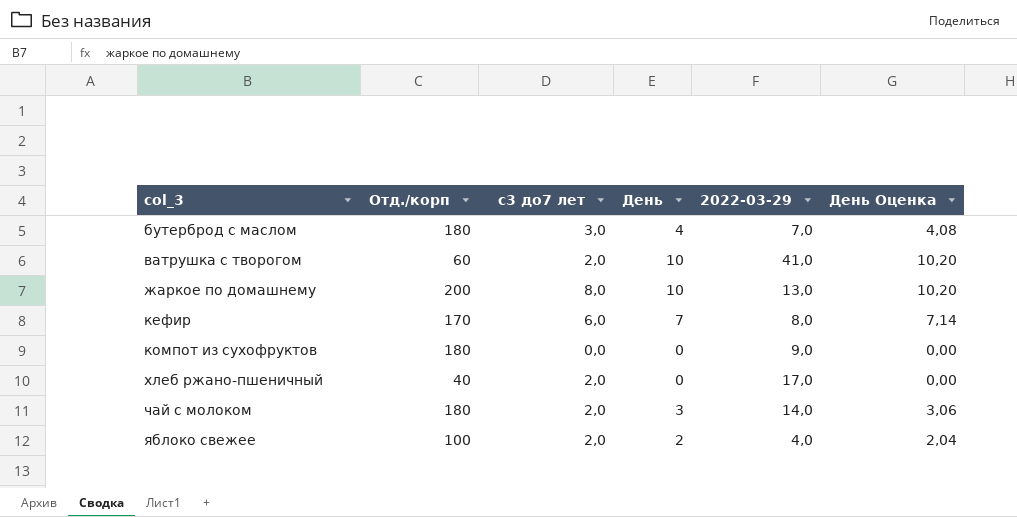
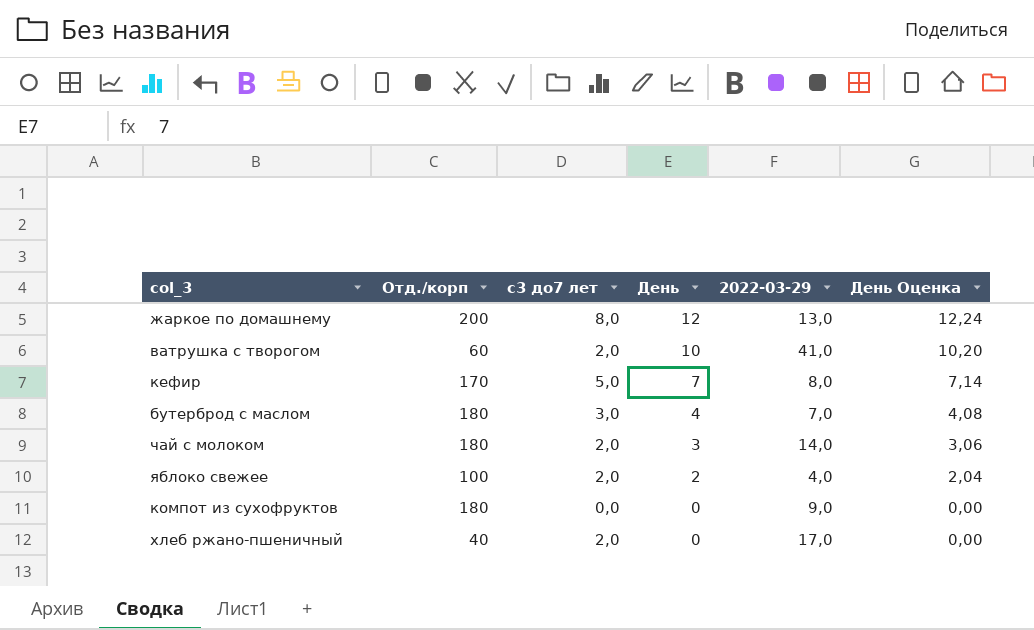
row order: col_3 ascending -> День descending
жаркое по домашнему | День: 10 -> 12
жаркое по домашнему | День Оценка: 10,20 -> 12,24
кефир | с3 до7 лет: 6,0 -> 5,0

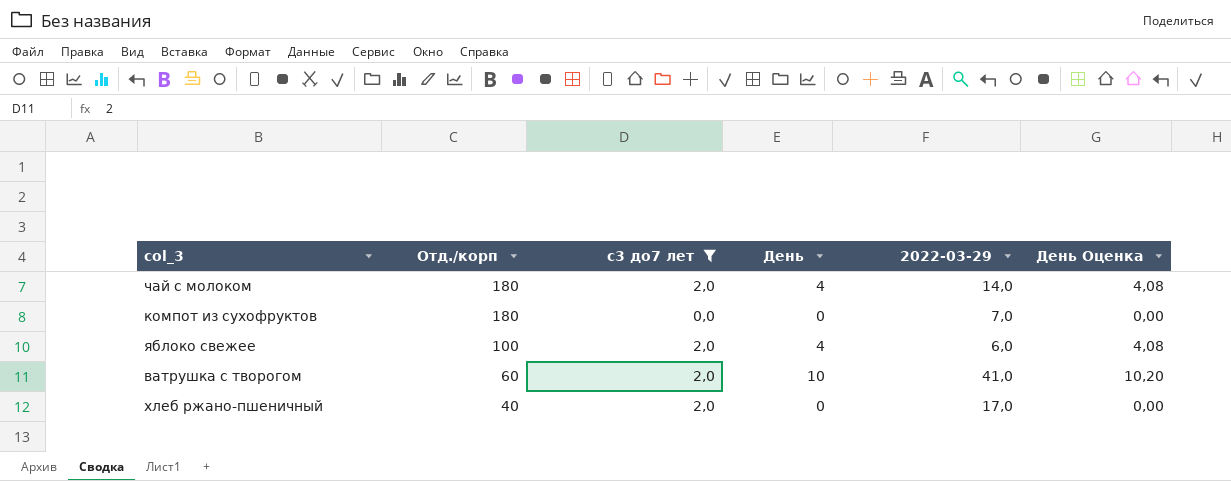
filter: none -> с3 до7 лет <= 2,0
row order: День descending -> Отд./корп descending
чай с молоком | День: 3 -> 4
чай с молоком | День Оценка: 3,06 -> 4,08
компот из сухофруктов | 2022-03-29: 9,0 -> 7,0
яблоко свежее | День: 2 -> 4
яблоко свежее | 2022-03-29: 4,0 -> 6,0
яблоко свежее | День Оценка: 2,04 -> 4,08

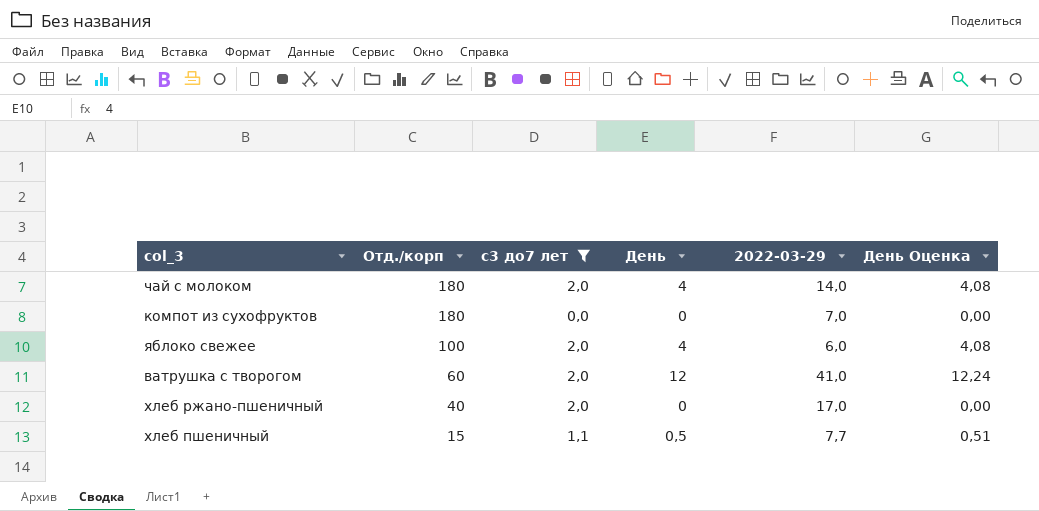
ватрушка с творогом | День: 10 -> 12
ватрушка с творогом | День Оценка: 10,20 -> 12,24
row хлеб пшеничный: none -> 15 | 1,1 | 0,5 | 7,7 | 0,51

